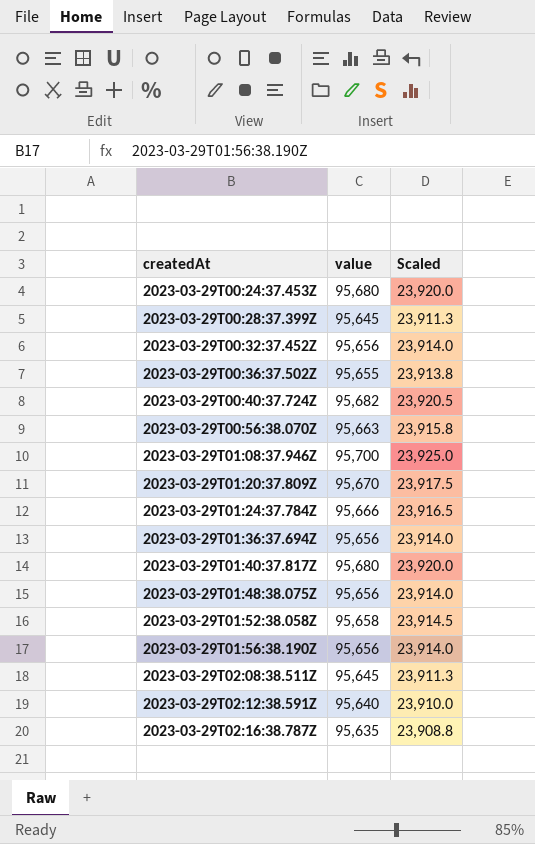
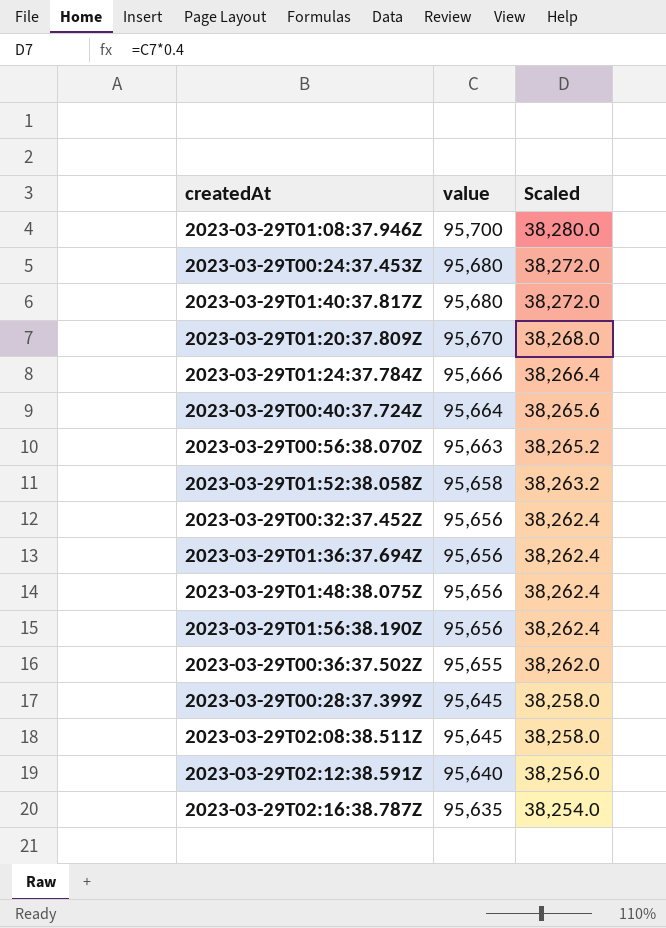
row order: createdAt ascending -> value descending
column Scaled | formula: [value] * 0.25 -> [value] * 0.4
2023-03-29T00:40:37.724Z | value: 95,682 -> 95,664

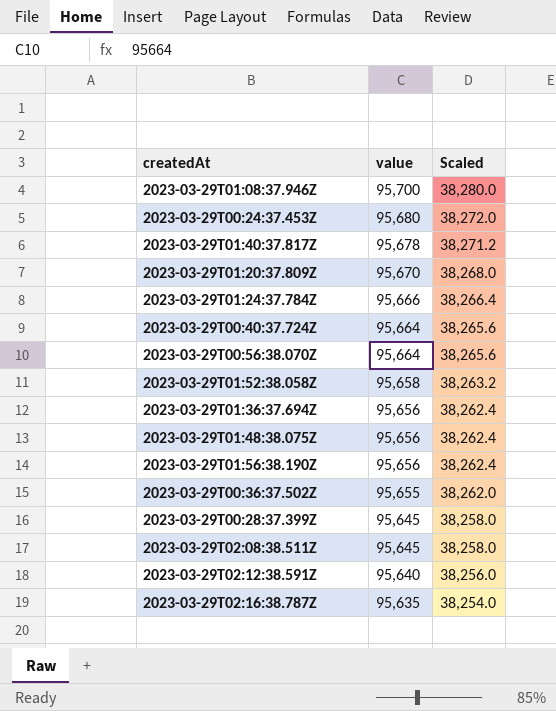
row 2023-03-29T00:32:37.452Z: 95,656 | 38,262.4 -> none
2023-03-29T01:40:37.817Z | value: 95,680 -> 95,678
2023-03-29T01:40:37.817Z | Scaled: 38,272.0 -> 38,271.2
2023-03-29T00:56:38.070Z | value: 95,663 -> 95,664
2023-03-29T00:56:38.070Z | Scaled: 38,265.2 -> 38,265.6

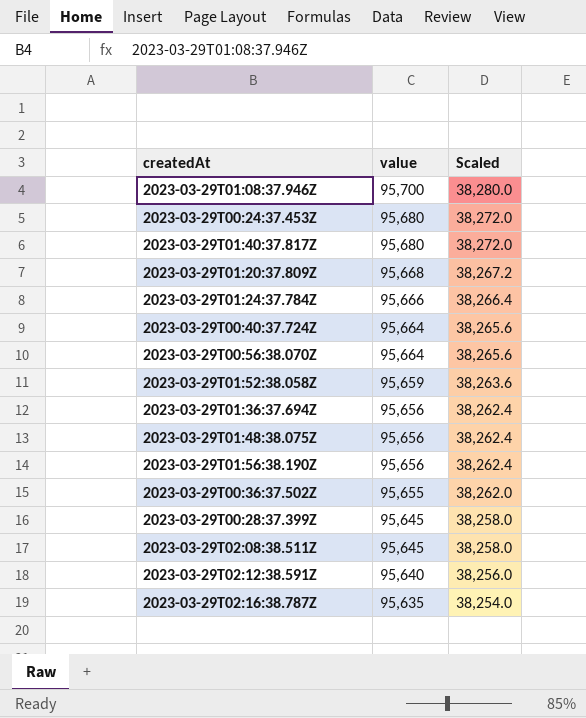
2023-03-29T01:40:37.817Z | value: 95,678 -> 95,680
2023-03-29T01:40:37.817Z | Scaled: 38,271.2 -> 38,272.0
2023-03-29T01:20:37.809Z | value: 95,670 -> 95,668
2023-03-29T01:20:37.809Z | Scaled: 38,268.0 -> 38,267.2
2023-03-29T01:52:38.058Z | value: 95,658 -> 95,659
2023-03-29T01:52:38.058Z | Scaled: 38,263.2 -> 38,263.6

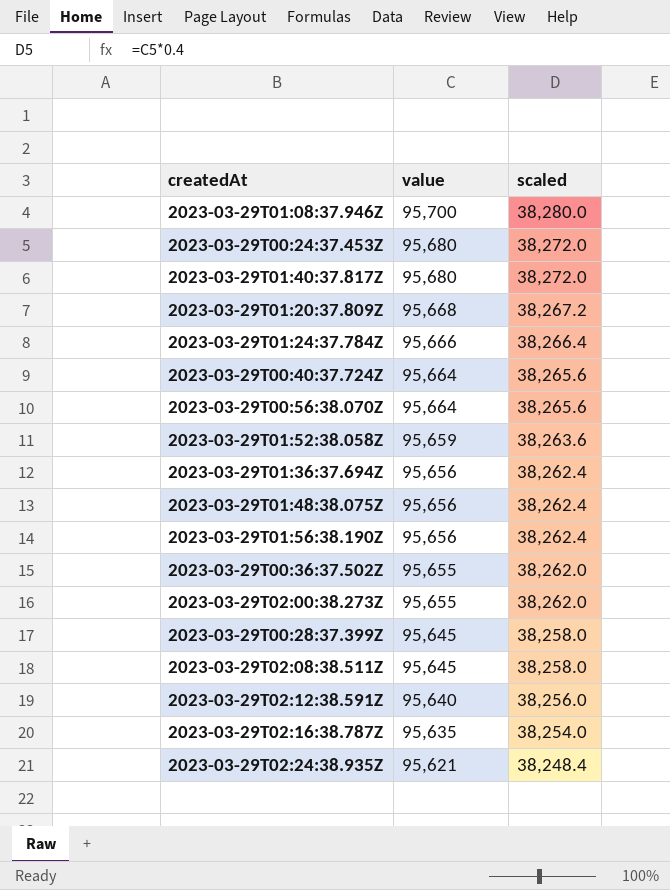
column name: Scaled -> scaled
row 2023-03-29T02:00:38.273Z: none -> 95,655 | 38,262.0
row 2023-03-29T02:24:38.935Z: none -> 95,621 | 38,248.4

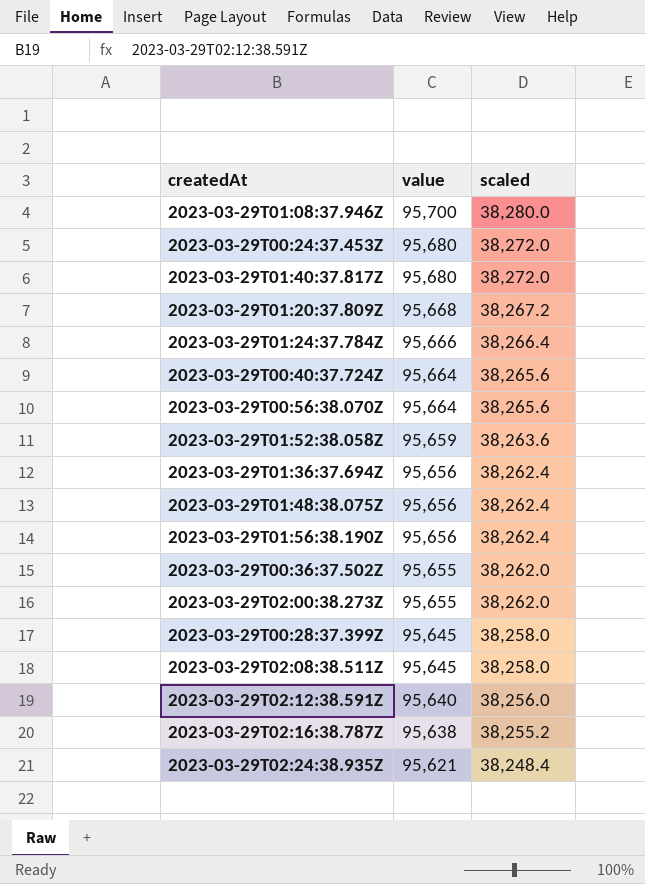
2023-03-29T02:16:38.787Z | value: 95,635 -> 95,638
2023-03-29T02:16:38.787Z | scaled: 38,254.0 -> 38,255.2

